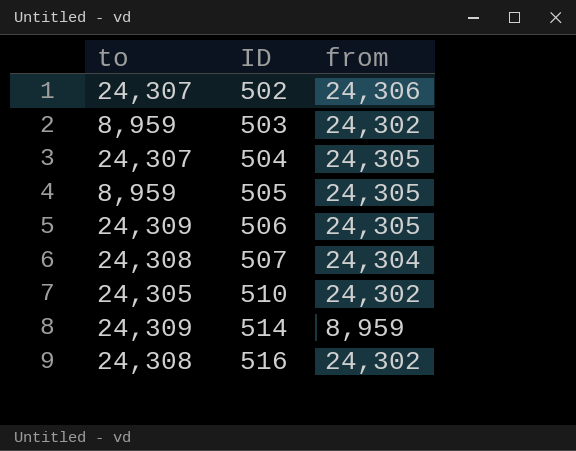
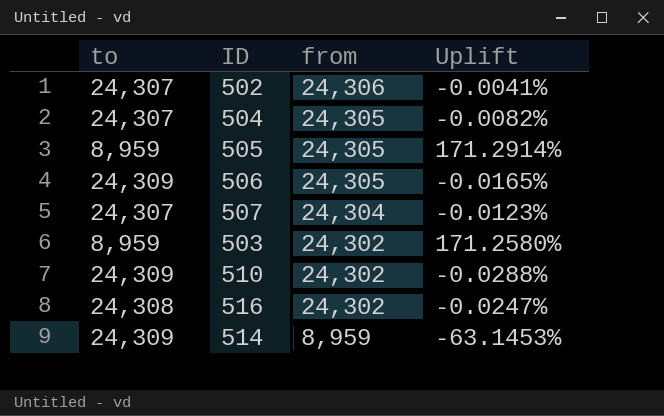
row order: ID ascending -> from descending
column Uplift | formula: none -> ([from] - [to]) / [to]
507 | to: 24,308 -> 24,307
510 | to: 24,305 -> 24,309

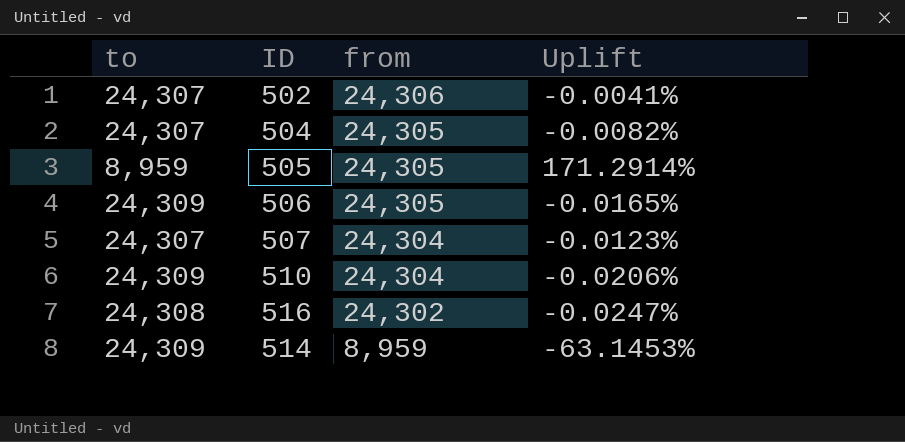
row 503: 8,959 | 24,302 | 171.2580% -> none
510 | from: 24,302 -> 24,304
510 | Uplift: -0.0288% -> -0.0206%

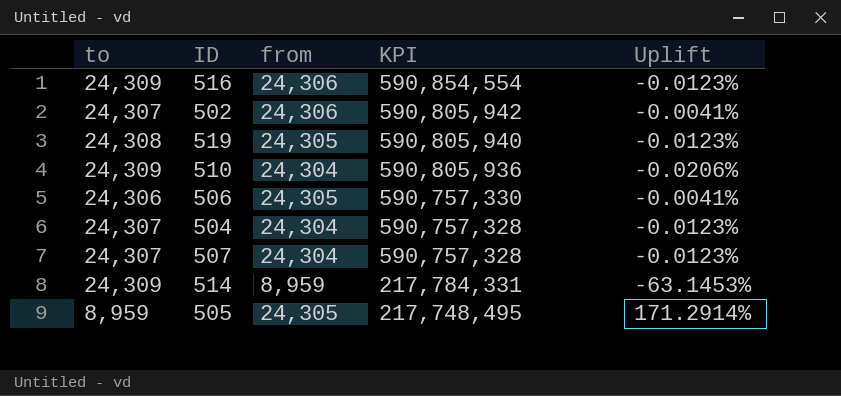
row order: from descending -> KPI descending
column KPI | formula: none -> [to] * [from]
516 | to: 24,308 -> 24,309
516 | from: 24,302 -> 24,306
516 | Uplift: -0.0247% -> -0.0123%
row 519: none -> 24,308 | 24,305 | 590,805,940 | -0.0123%
506 | to: 24,309 -> 24,306
506 | Uplift: -0.0165% -> -0.0041%
504 | from: 24,305 -> 24,304
504 | Uplift: -0.0082% -> -0.0123%

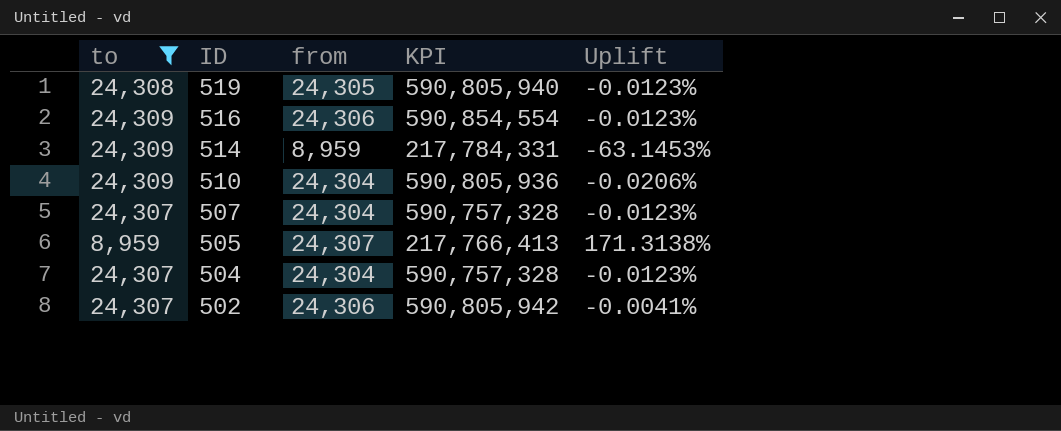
filter: none -> to != 24,306
row order: KPI descending -> ID descending
505 | from: 24,305 -> 24,307
505 | KPI: 217,748,495 -> 217,766,413
505 | Uplift: 171.2914% -> 171.3138%

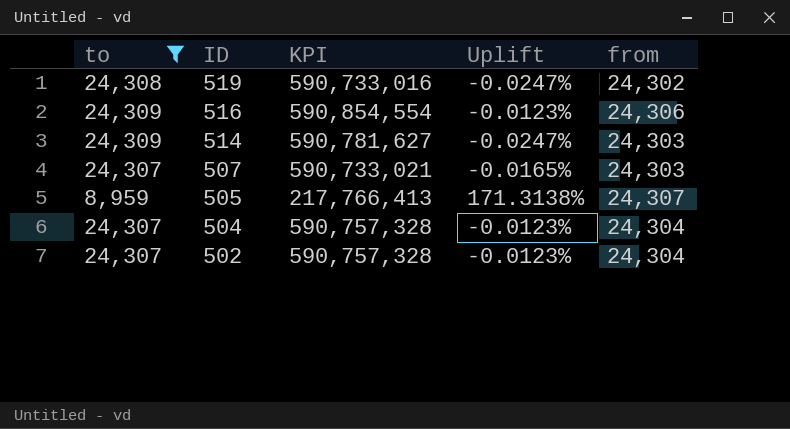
column from | position: 3 -> 5
row 510: 24,309 | 24,304 | 590,805,936 | -0.0206% -> none
519 | KPI: 590,805,940 -> 590,733,016
519 | Uplift: -0.0123% -> -0.0247%
519 | from: 24,305 -> 24,302
514 | KPI: 217,784,331 -> 590,781,627
514 | Uplift: -63.1453% -> -0.0247%
514 | from: 8,959 -> 24,303
507 | KPI: 590,757,328 -> 590,733,021
507 | Uplift: -0.0123% -> -0.0165%
507 | from: 24,304 -> 24,303
502 | KPI: 590,805,942 -> 590,757,328
502 | Uplift: -0.0041% -> -0.0123%
502 | from: 24,306 -> 24,304

